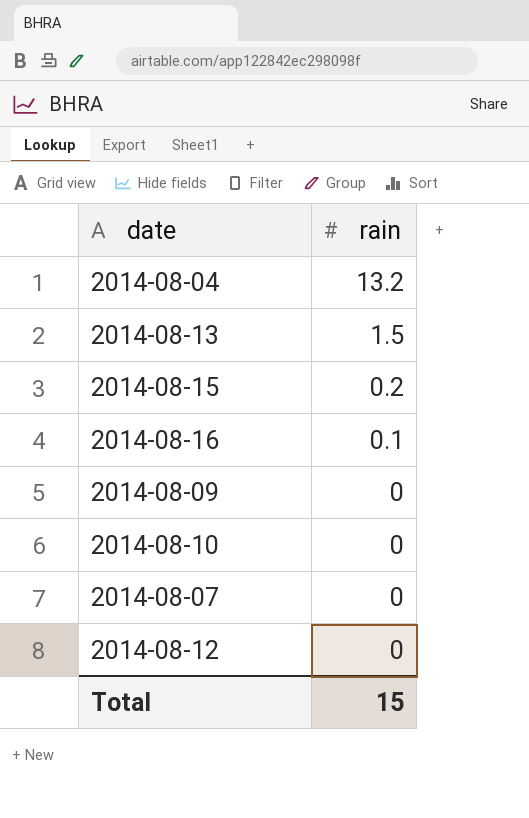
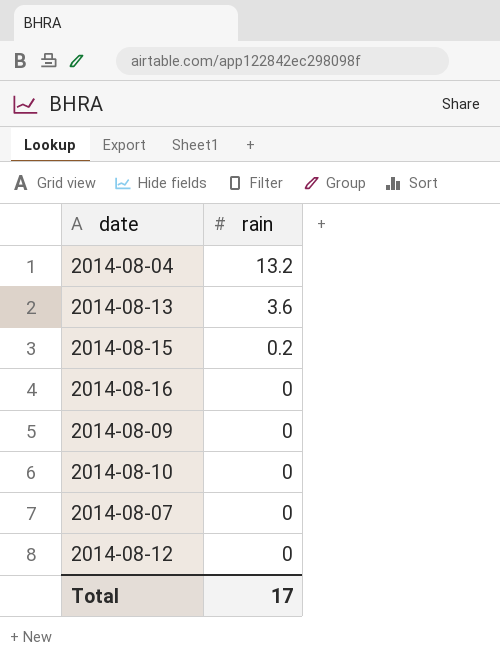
2014-08-13 | rain: 1.5 -> 3.6
2014-08-16 | rain: 0.1 -> 0
Total | rain: 15 -> 17

